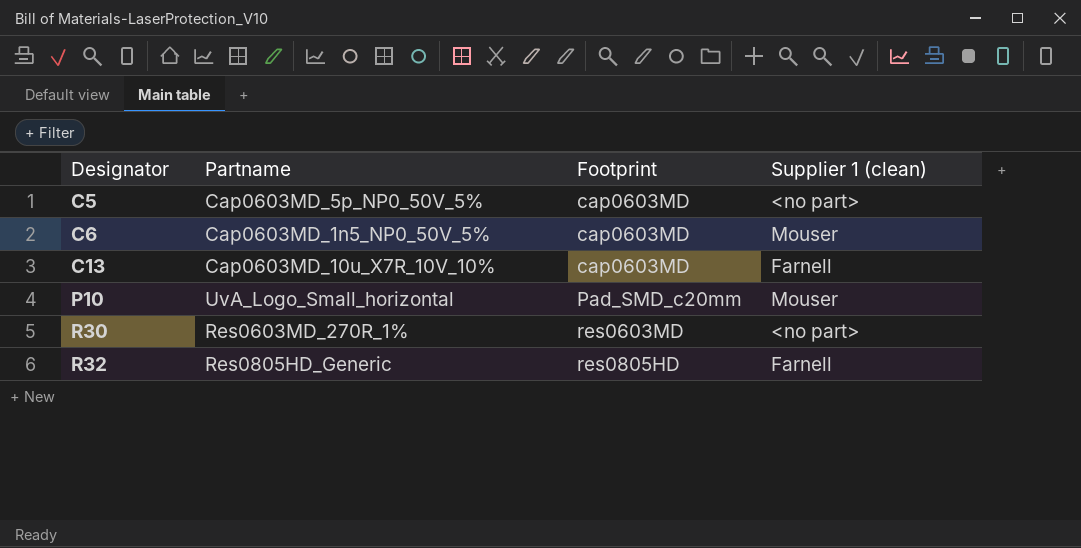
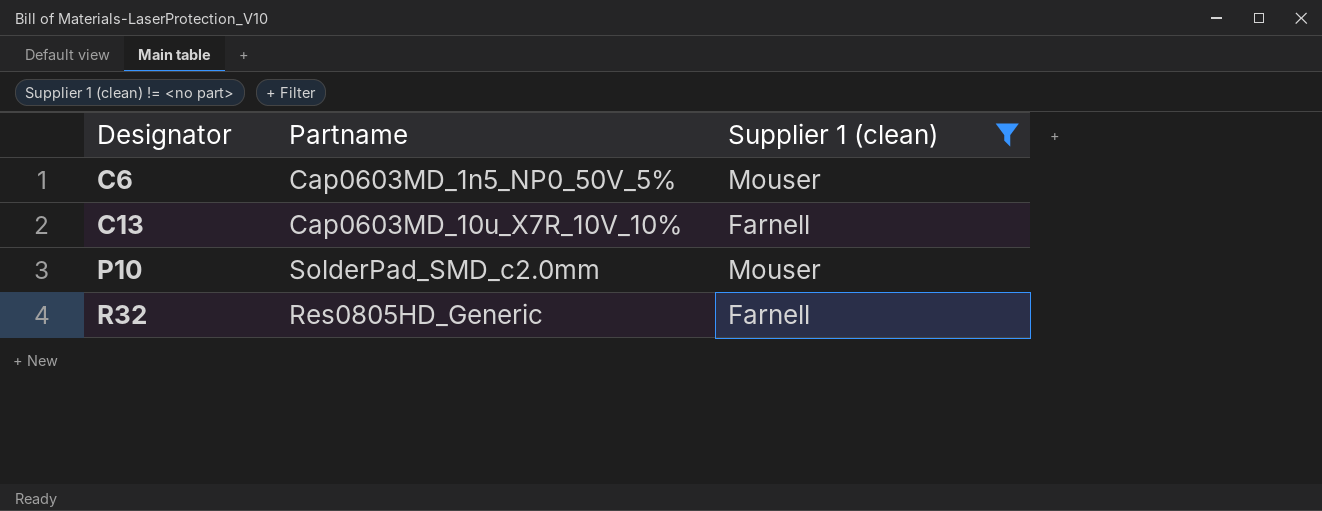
filter: none -> Supplier 1 (clean) != <no part>
column Footprint | position: 3 -> none
P10 | Partname: UvA_Logo_Small_horizontal -> SolderPad_SMD_c2.0mm

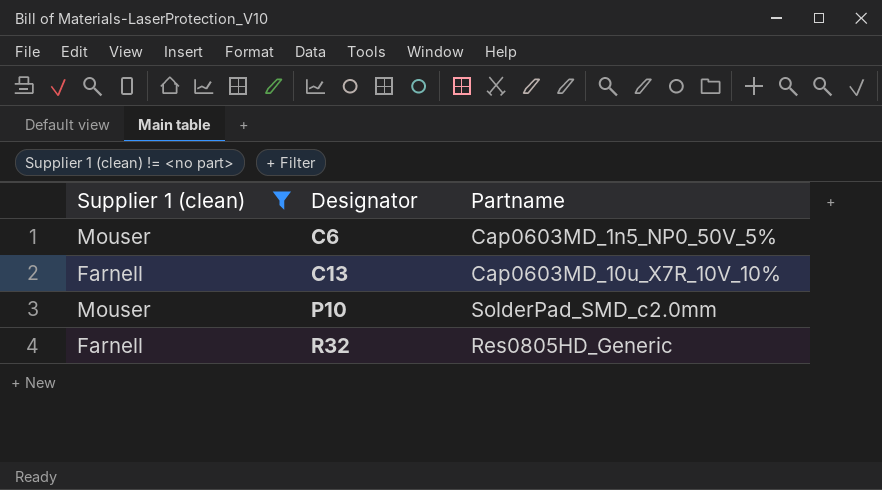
column Supplier 1 (clean) | position: 3 -> 1

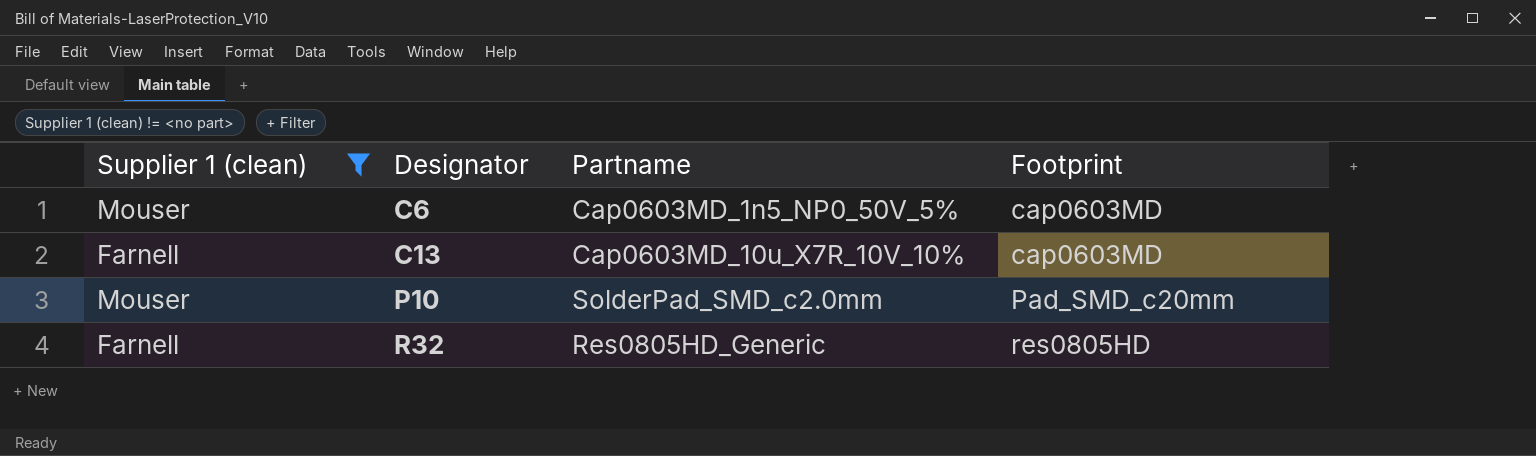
column Footprint | position: none -> 4

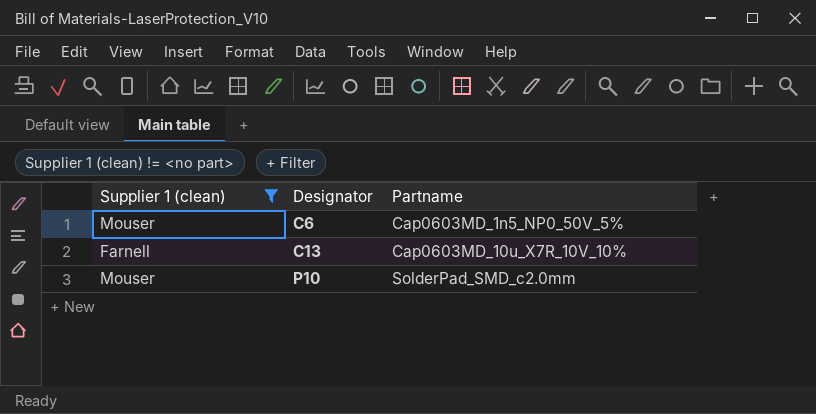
column Footprint | position: 4 -> none
row R32: Farnell | Res0805HD_Generic | res0805HD -> none

